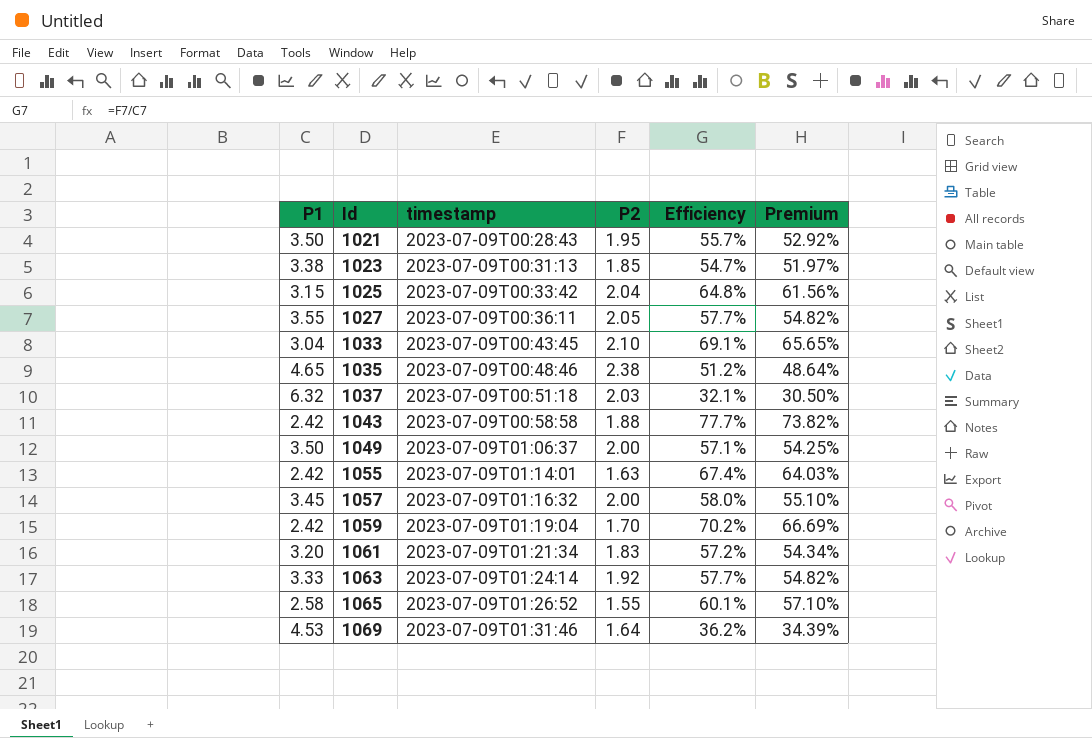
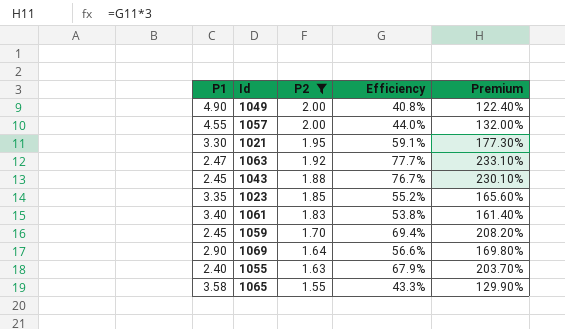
filter: none -> P2 <= 2.00
row order: Id ascending -> P2 descending
column timestamp | position: 3 -> none
column Premium | formula: [Efficiency] * 0.95 -> [Efficiency] * 3
1049 | P1: 3.50 -> 4.90
1049 | Efficiency: 57.1% -> 40.8%
1057 | P1: 3.45 -> 4.55
1057 | Efficiency: 58.0% -> 44.0%
1021 | P1: 3.50 -> 3.30
1021 | Efficiency: 55.7% -> 59.1%
1063 | P1: 3.33 -> 2.47
1063 | Efficiency: 57.7% -> 77.7%
1043 | P1: 2.42 -> 2.45
1043 | Efficiency: 77.7% -> 76.7%
1023 | P1: 3.38 -> 3.35
1023 | Efficiency: 54.7% -> 55.2%
1061 | P1: 3.20 -> 3.40
1061 | Efficiency: 57.2% -> 53.8%
1059 | P1: 2.42 -> 2.45
1059 | Efficiency: 70.2% -> 69.4%
1069 | P1: 4.53 -> 2.90
1069 | Efficiency: 36.2% -> 56.6%
1055 | P1: 2.42 -> 2.40
1055 | Efficiency: 67.4% -> 67.9%
1065 | P1: 2.58 -> 3.58
1065 | Efficiency: 60.1% -> 43.3%

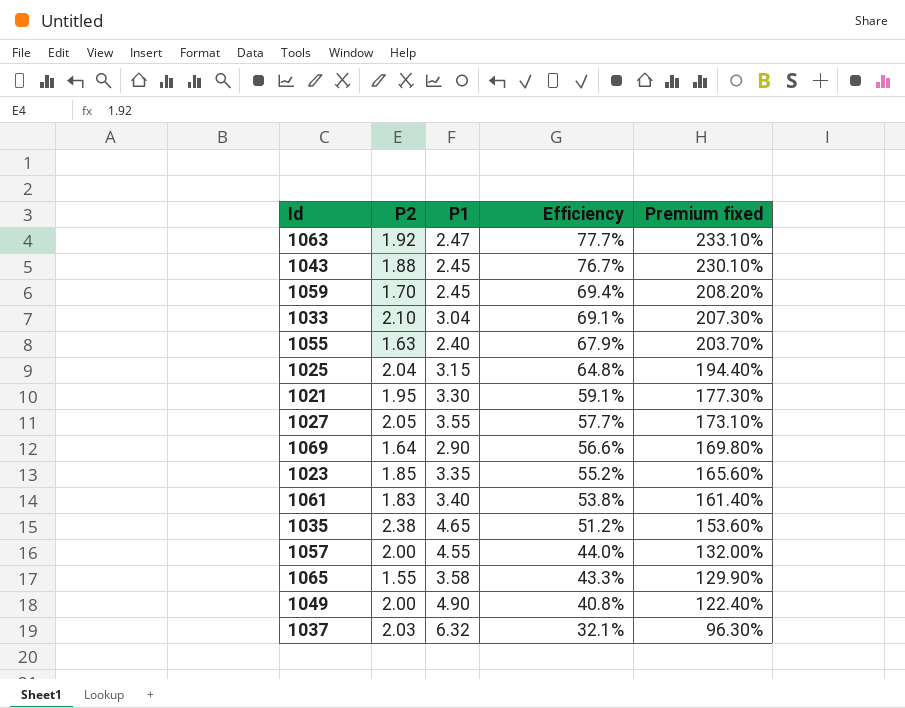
filter: P2 <= 2.00 -> none
row order: P2 descending -> Efficiency descending
column P1 | position: 1 -> 3
column name: Premium -> Premium fixed

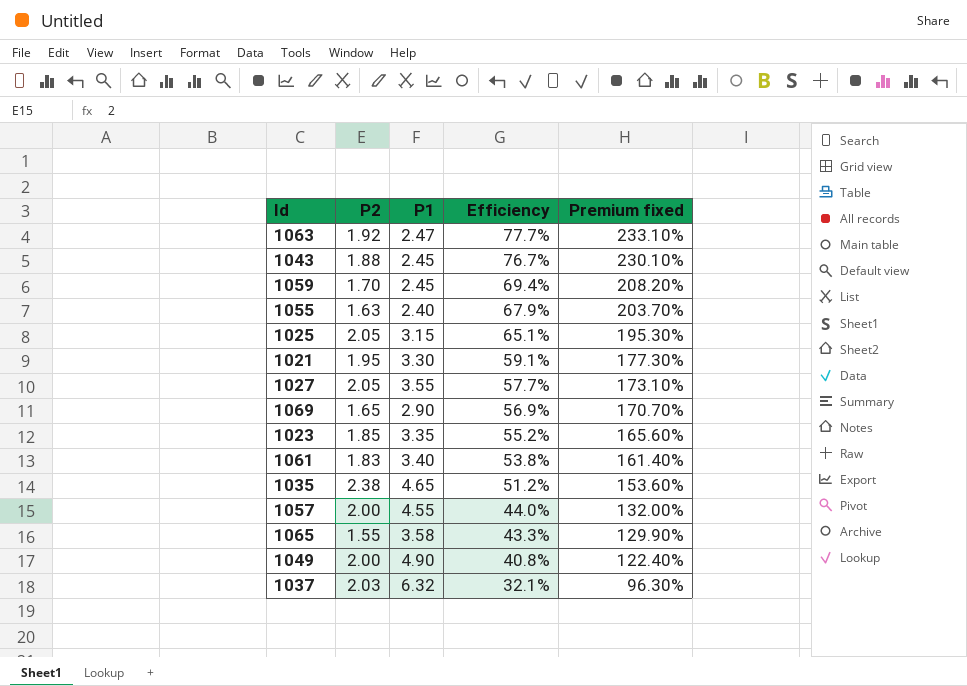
row 1033: 2.10 | 3.04 | 69.1% | 207.30% -> none
1025 | P2: 2.04 -> 2.05
1025 | Efficiency: 64.8% -> 65.1%
1025 | Premium fixed: 194.40% -> 195.30%
1069 | P2: 1.64 -> 1.65
1069 | Efficiency: 56.6% -> 56.9%
1069 | Premium fixed: 169.80% -> 170.70%

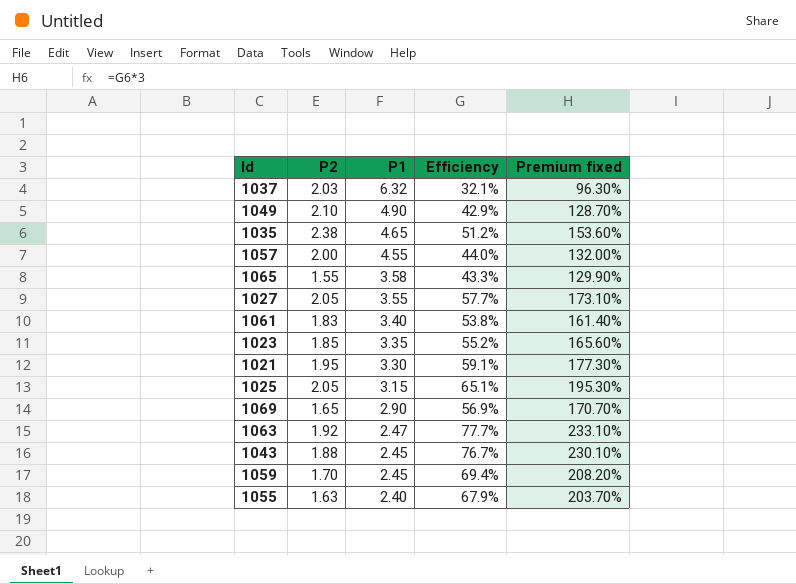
row order: Efficiency descending -> P1 descending
1049 | P2: 2.00 -> 2.10
1049 | Efficiency: 40.8% -> 42.9%
1049 | Premium fixed: 122.40% -> 128.70%

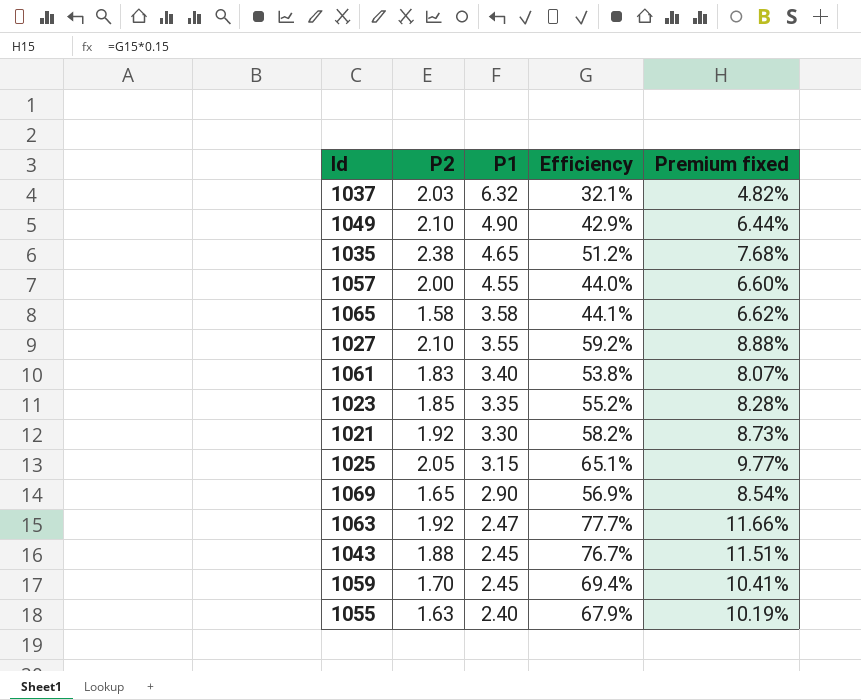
column Premium fixed | formula: [Efficiency] * 3 -> [Efficiency] * 0.15
1065 | P2: 1.55 -> 1.58
1065 | Efficiency: 43.3% -> 44.1%
1027 | P2: 2.05 -> 2.10
1027 | Efficiency: 57.7% -> 59.2%
1021 | P2: 1.95 -> 1.92
1021 | Efficiency: 59.1% -> 58.2%

